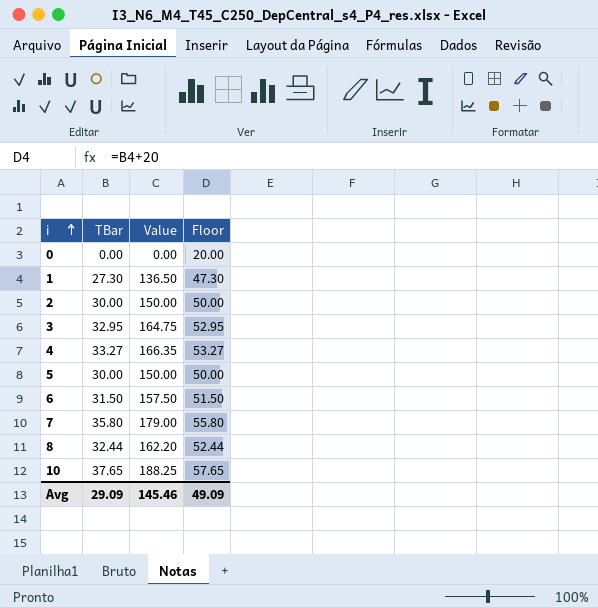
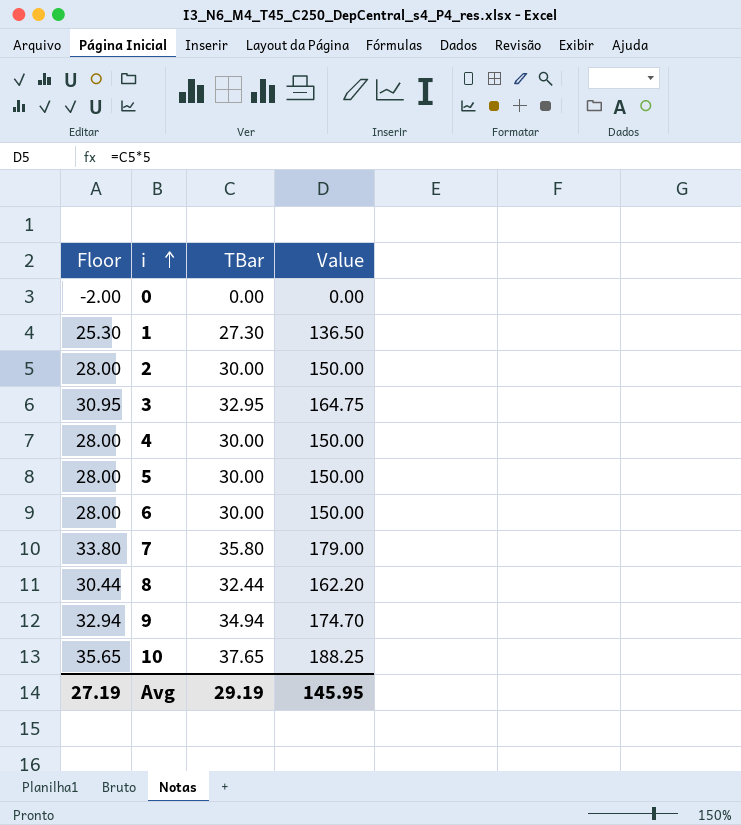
column Floor | formula: [TBar] + 20 -> [TBar] - 2
column Floor | position: 4 -> 1
4 | TBar: 33.27 -> 30.00
4 | Value: 166.35 -> 150.00
6 | TBar: 31.50 -> 30.00
6 | Value: 157.50 -> 150.00
row 9: none -> 32.94 | 34.94 | 174.70
Avg | Floor: 49.09 -> 27.19
Avg | TBar: 29.09 -> 29.19
Avg | Value: 145.46 -> 145.95

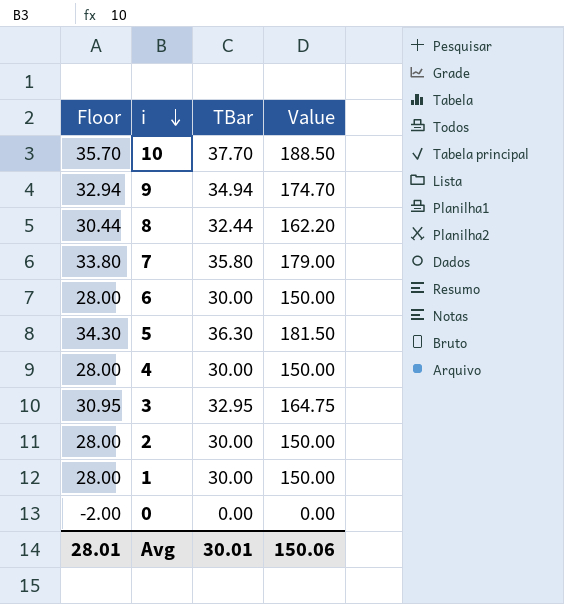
row order: i ascending -> i descending
10 | Floor: 35.65 -> 35.70
10 | TBar: 37.65 -> 37.70
10 | Value: 188.25 -> 188.50
5 | Floor: 28.00 -> 34.30
5 | TBar: 30.00 -> 36.30
5 | Value: 150.00 -> 181.50
1 | Floor: 25.30 -> 28.00
1 | TBar: 27.30 -> 30.00
1 | Value: 136.50 -> 150.00
Avg | Floor: 27.19 -> 28.01
Avg | TBar: 29.19 -> 30.01
Avg | Value: 145.95 -> 150.06

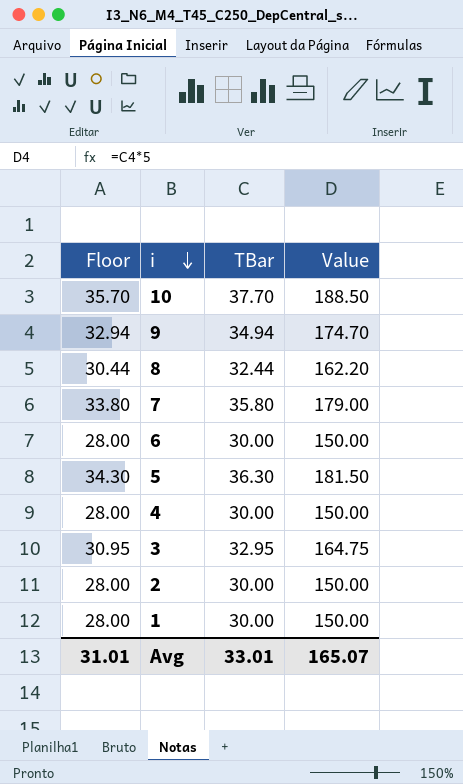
row 0: -2.00 | 0.00 | 0.00 -> none
Avg | Floor: 28.01 -> 31.01
Avg | TBar: 30.01 -> 33.01
Avg | Value: 150.06 -> 165.07

